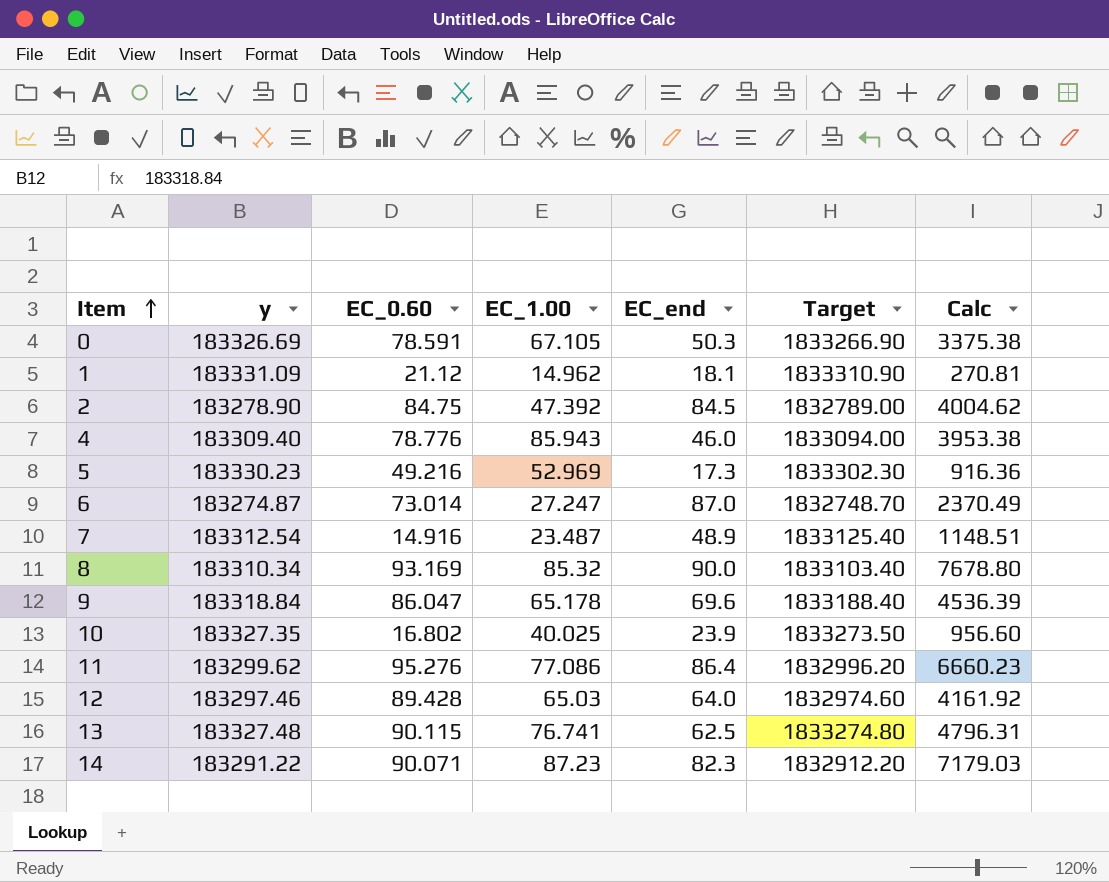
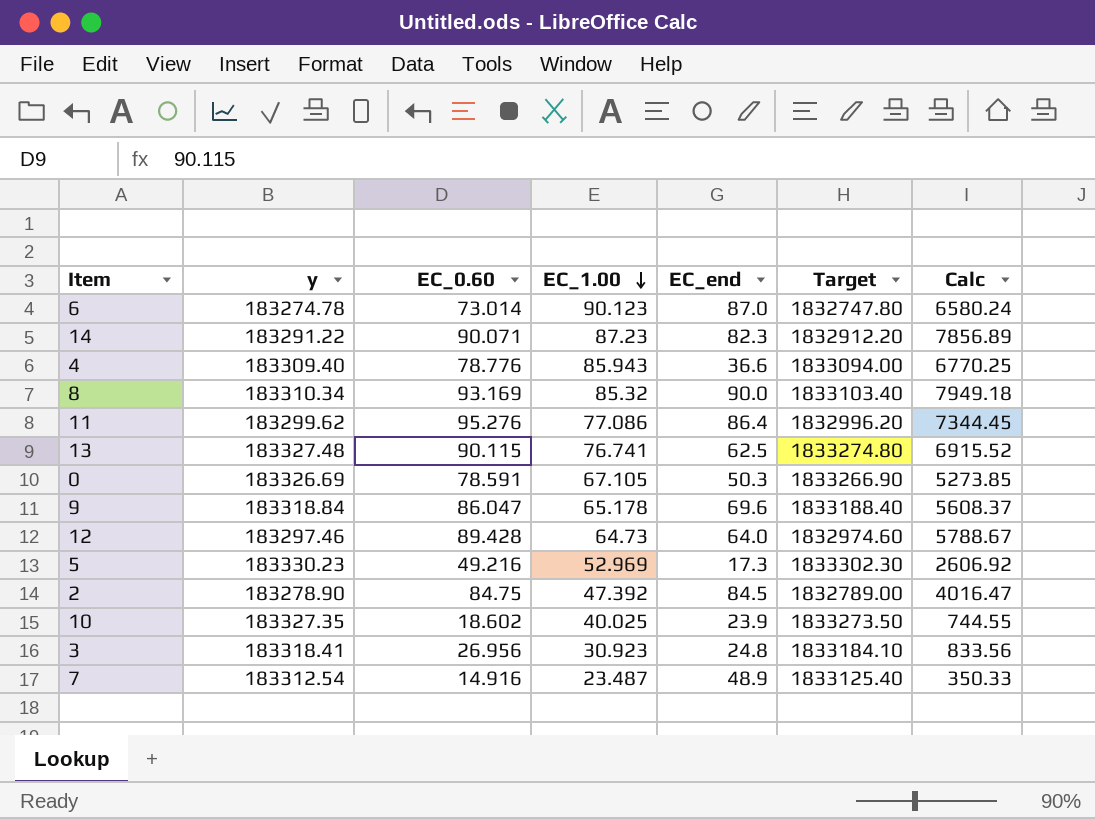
row order: Item ascending -> EC_1.00 descending
column Calc | formula: [EC_1.00] * [EC_end] -> [EC_0.60] * [EC_1.00]
row 1: 183331.09 | 21.12 | 14.962 | 18.1 | 1833310.90 | 270.81 -> none
6 | y: 183274.87 -> 183274.78
6 | EC_1.00: 27.247 -> 90.123
6 | Target: 1832748.70 -> 1832747.80
4 | EC_end: 46.0 -> 36.6
12 | EC_1.00: 65.03 -> 64.73
10 | EC_0.60: 16.802 -> 18.602
row 3: none -> 183318.41 | 26.956 | 30.923 | 24.8 | 1833184.10 | 833.56

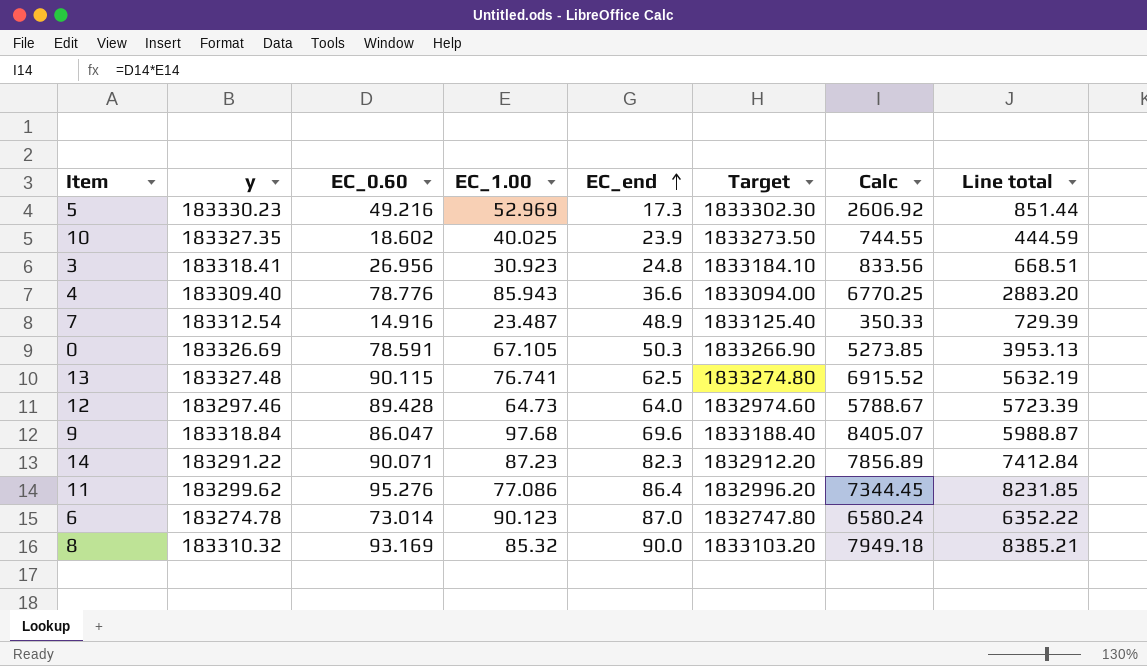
row order: EC_1.00 descending -> EC_end ascending
column Line total | formula: none -> [EC_0.60] * [EC_end]
row 2: 183278.90 | 84.75 | 47.392 | 84.5 | 1832789.00 | 4016.47 -> none
9 | EC_1.00: 65.178 -> 97.68
9 | Calc: 5608.37 -> 8405.07
8 | y: 183310.34 -> 183310.32
8 | Target: 1833103.40 -> 1833103.20

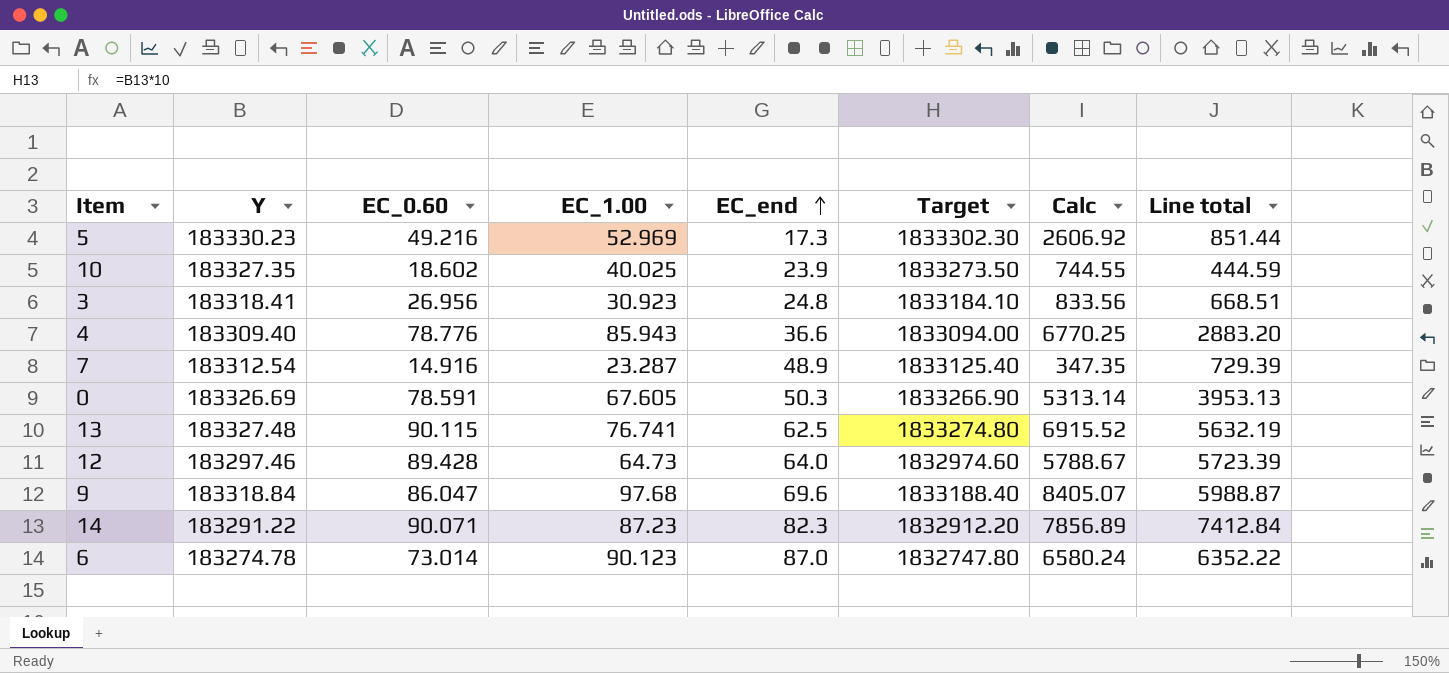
column name: y -> Y
row 11: 183299.62 | 95.276 | 77.086 | 86.4 | 1832996.20 | 7344.45 | 8231.85 -> none
row 8: 183310.32 | 93.169 | 85.32 | 90.0 | 1833103.20 | 7949.18 | 8385.21 -> none
7 | EC_1.00: 23.487 -> 23.287
7 | Calc: 350.33 -> 347.35
0 | EC_1.00: 67.105 -> 67.605
0 | Calc: 5273.85 -> 5313.14

